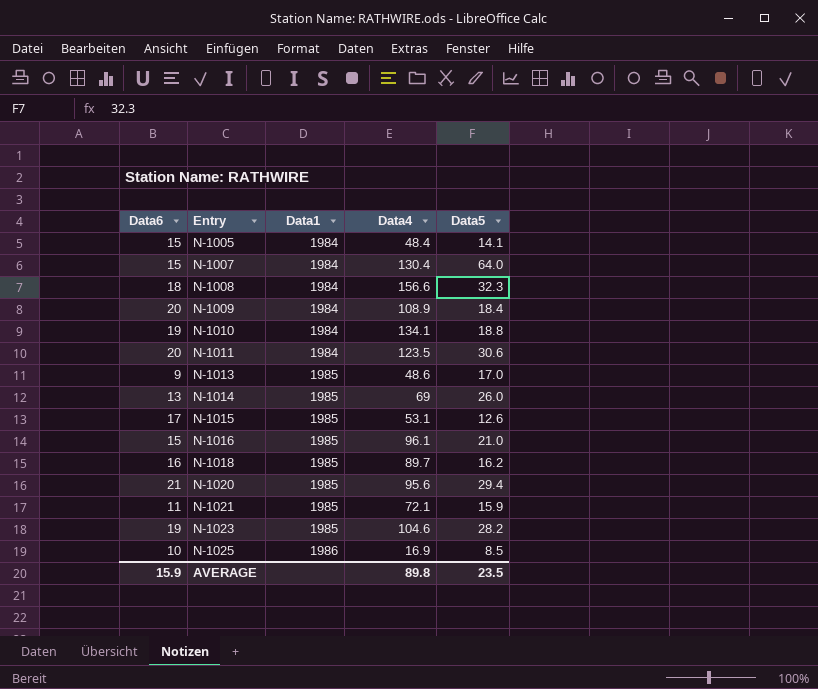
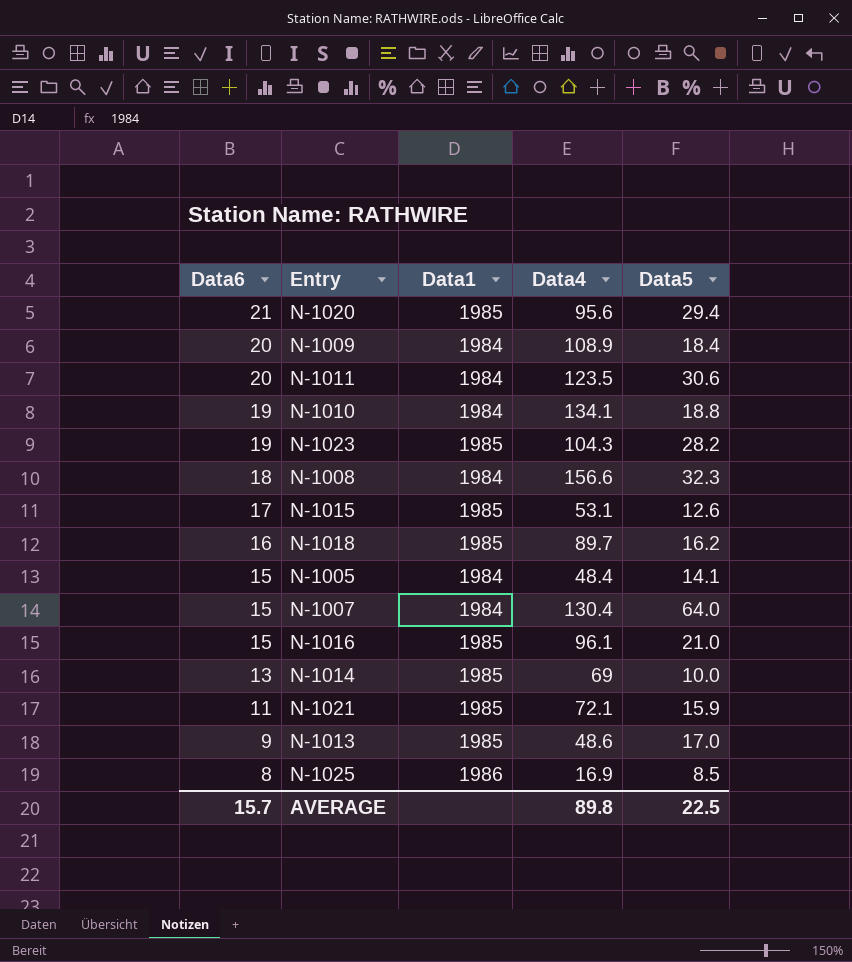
row order: Entry ascending -> Data6 descending
N-1023 | Data4: 104.6 -> 104.3
N-1014 | Data5: 26.0 -> 10.0
N-1025 | Data6: 10 -> 8
AVERAGE | Data6: 15.9 -> 15.7
AVERAGE | Data5: 23.5 -> 22.5

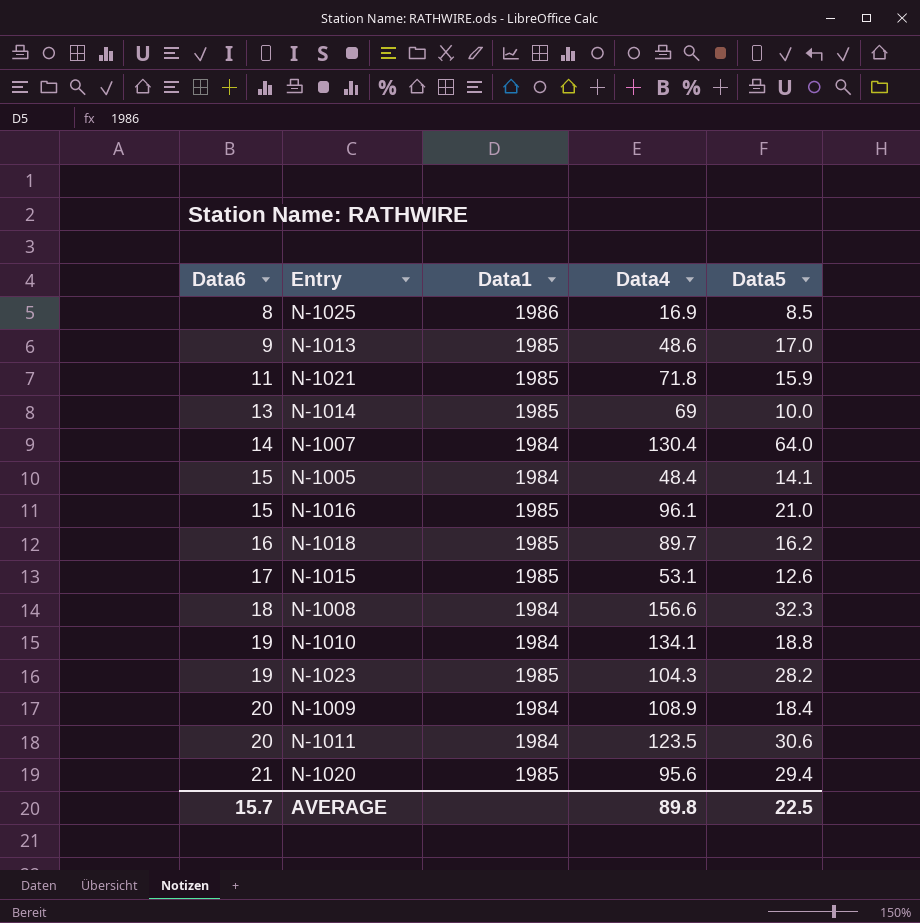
row order: Data6 descending -> Data6 ascending
N-1021 | Data4: 72.1 -> 71.8
N-1007 | Data6: 15 -> 14

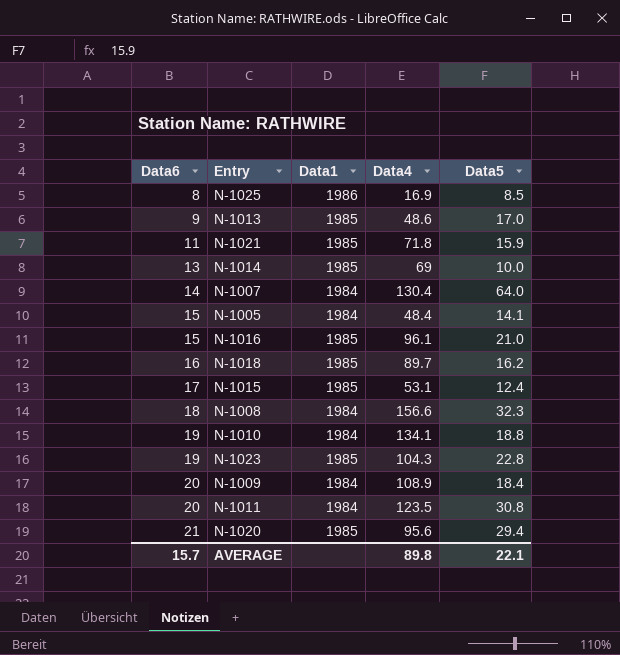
N-1015 | Data5: 12.6 -> 12.4
N-1023 | Data5: 28.2 -> 22.8
N-1011 | Data5: 30.6 -> 30.8
AVERAGE | Data5: 22.5 -> 22.1

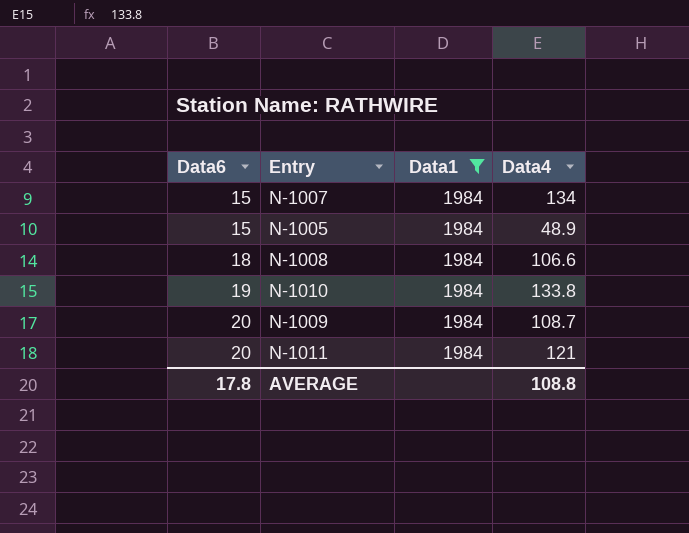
filter: none -> Data1 = 1984
column Data5 | position: 5 -> none
N-1007 | Data6: 14 -> 15
N-1007 | Data4: 130.4 -> 134
N-1005 | Data4: 48.4 -> 48.9
N-1008 | Data4: 156.6 -> 106.6
N-1010 | Data4: 134.1 -> 133.8
N-1009 | Data4: 108.9 -> 108.7
N-1011 | Data4: 123.5 -> 121
AVERAGE | Data6: 15.7 -> 17.8
AVERAGE | Data4: 89.8 -> 108.8

